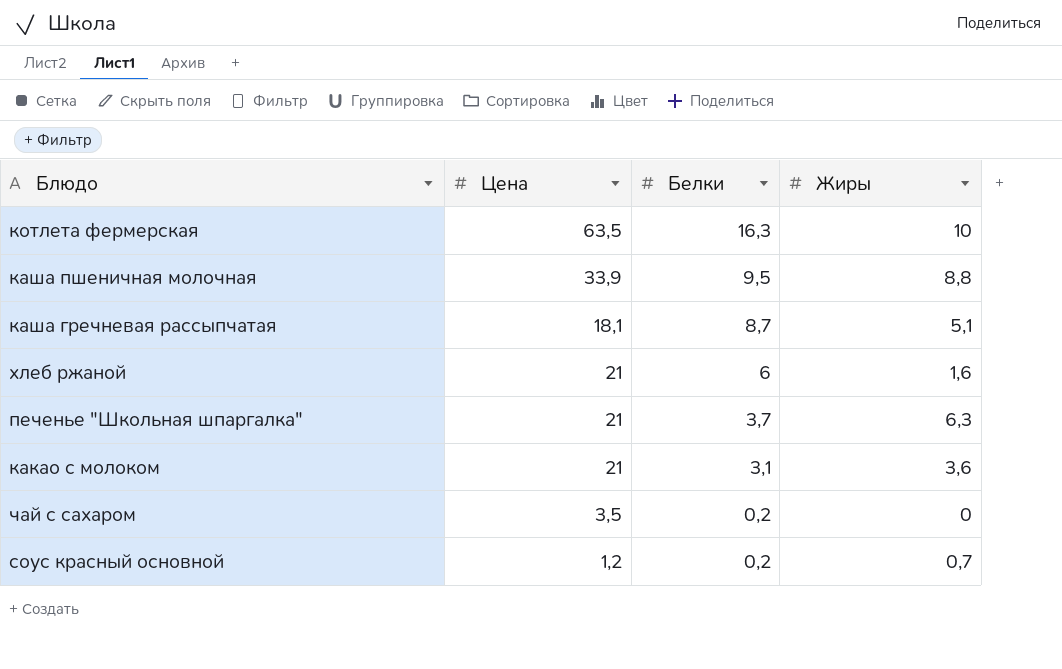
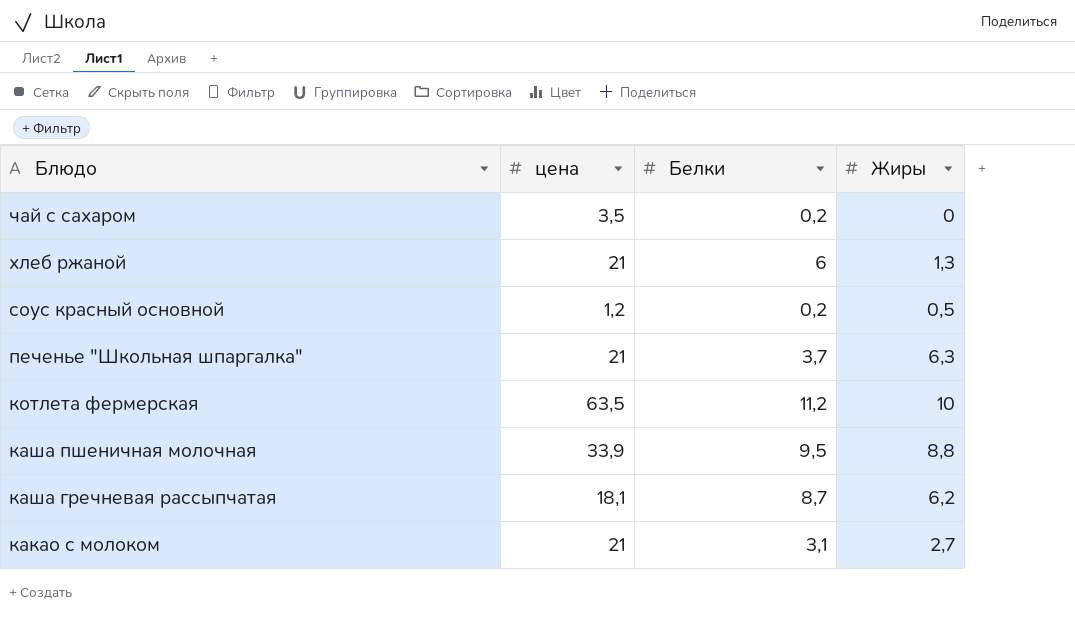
row order: Белки descending -> Блюдо descending
column name: Цена -> цена
хлеб ржаной | Жиры: 1,6 -> 1,3
соус красный основной | Жиры: 0,7 -> 0,5
котлета фермерская | Белки: 16,3 -> 11,2
каша гречневая рассыпчатая | Жиры: 5,1 -> 6,2
какао с молоком | Жиры: 3,6 -> 2,7

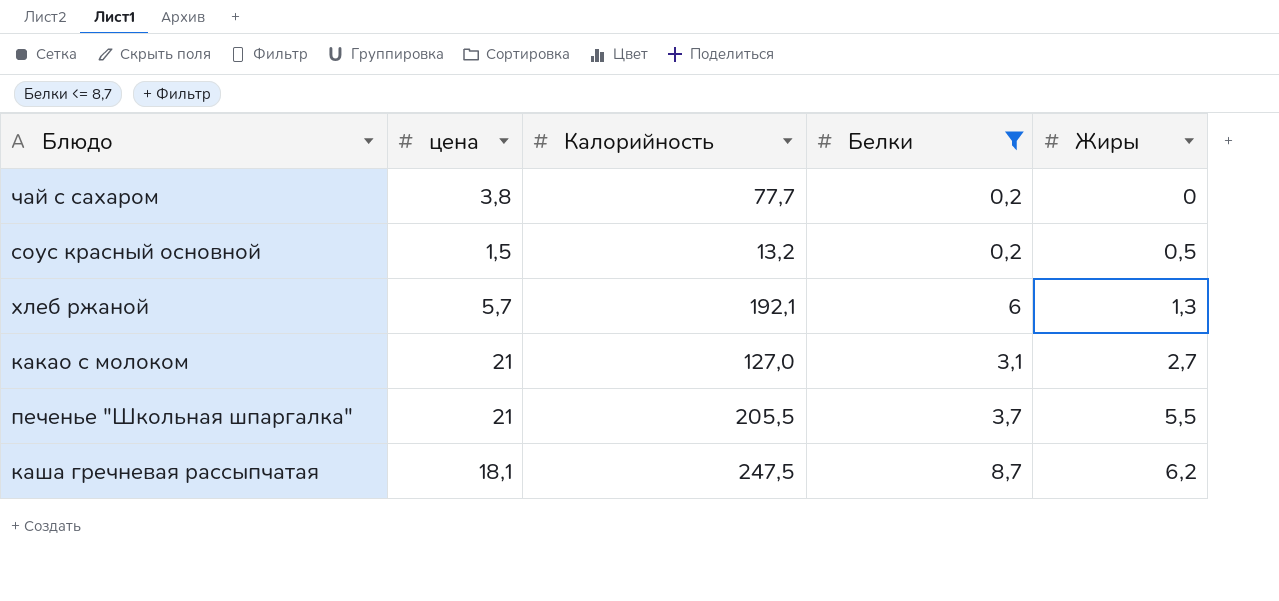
filter: none -> Белки <= 8,7
row order: Блюдо descending -> Жиры ascending
column Калорийность | position: none -> 3
чай с сахаром | цена: 3,5 -> 3,8
соус красный основной | цена: 1,2 -> 1,5
хлеб ржаной | цена: 21 -> 5,7
печенье "Школьная шпаргалка" | Жиры: 6,3 -> 5,5

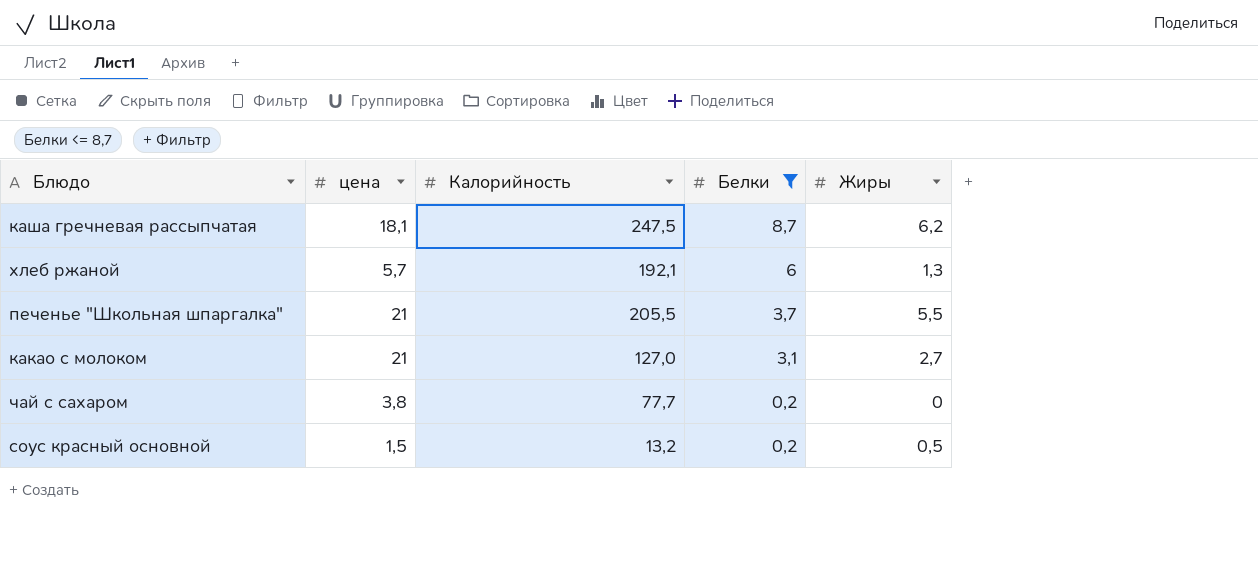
row order: Жиры ascending -> Белки descending

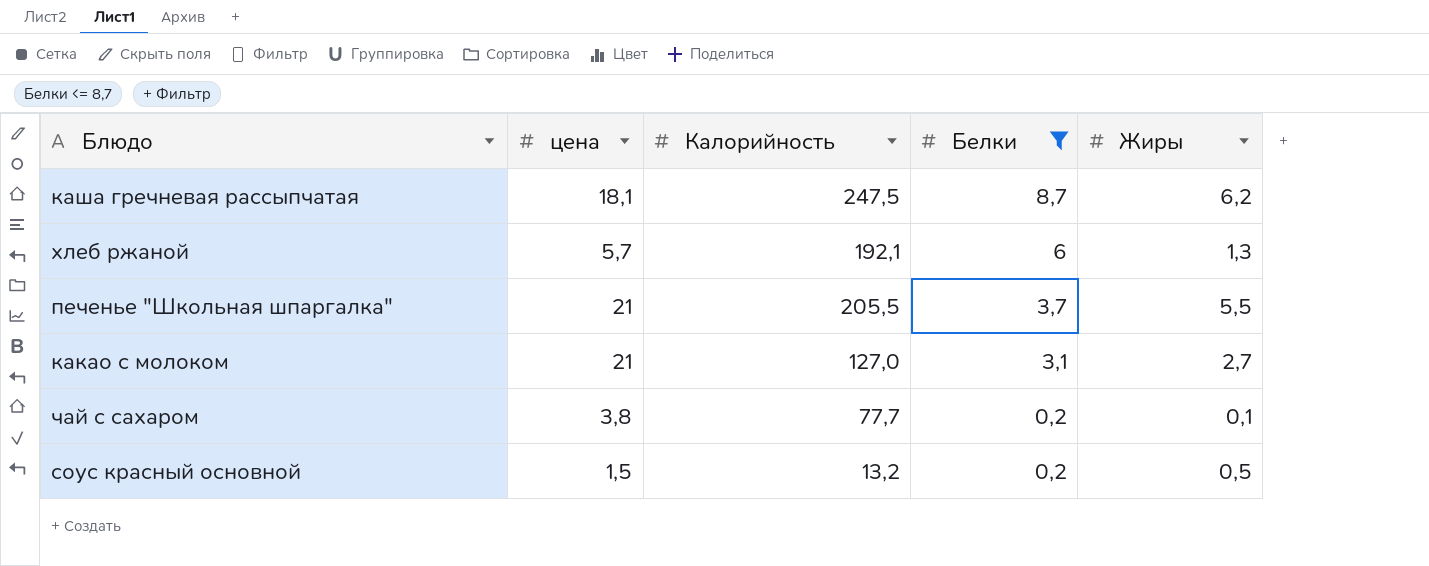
чай с сахаром | Жиры: 0 -> 0,1

